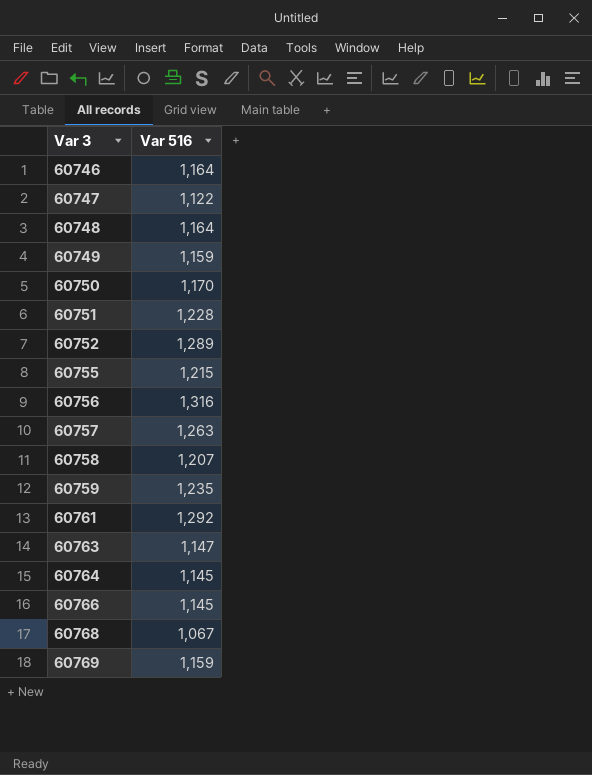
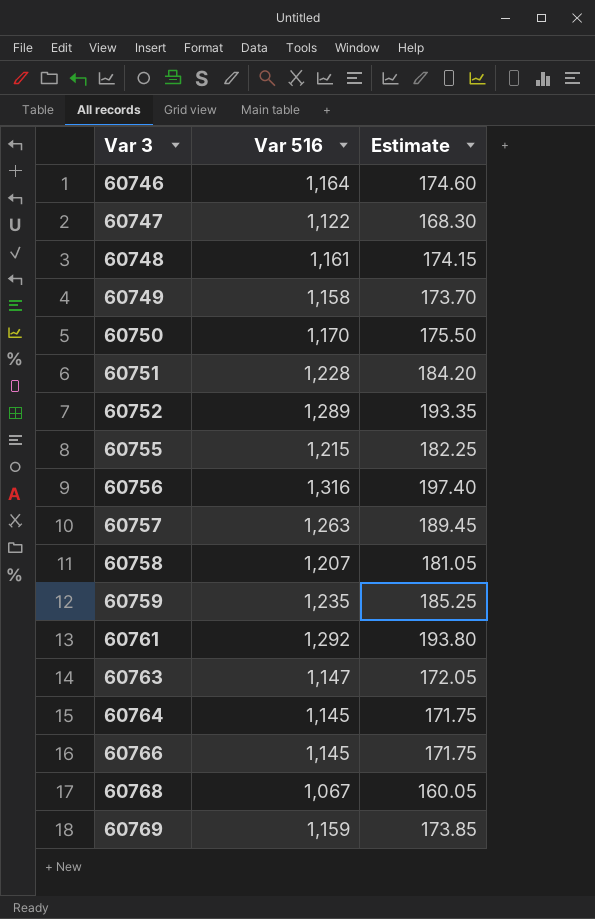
column Estimate | formula: none -> [Var 516] * 0.15
60748 | Var 516: 1,164 -> 1,161
60749 | Var 516: 1,159 -> 1,158

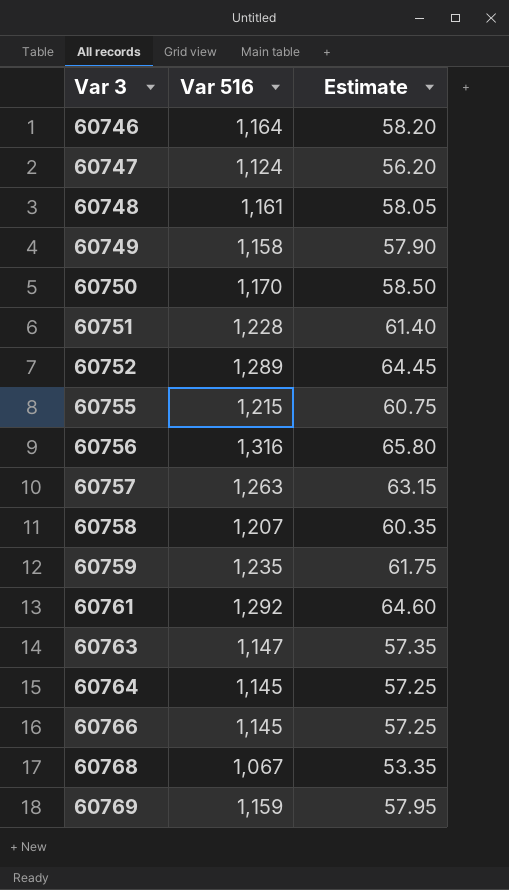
column Estimate | formula: [Var 516] * 0.15 -> [Var 516] * 0.05
60747 | Var 516: 1,122 -> 1,124

